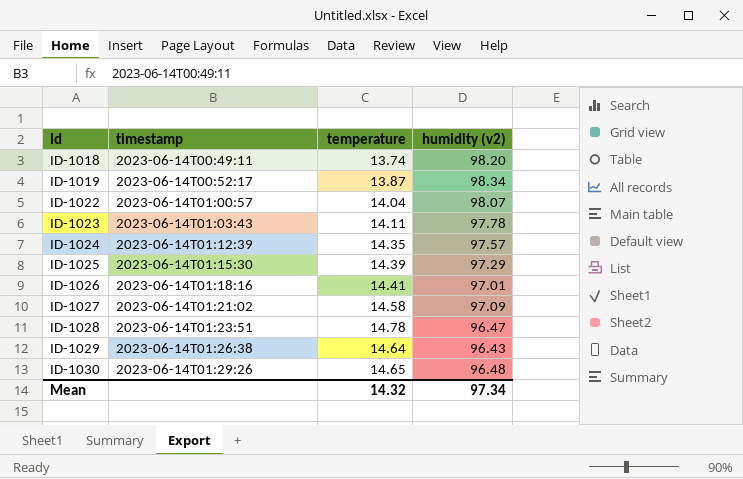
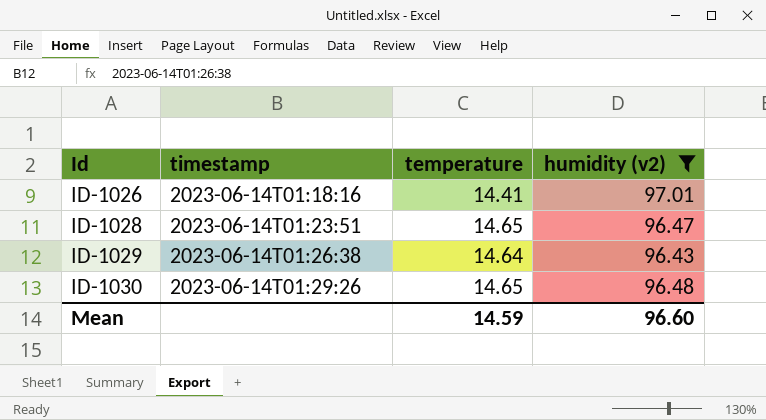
filter: none -> humidity (v2) <= 97.01
ID-1028 | temperature: 14.78 -> 14.65
Mean | temperature: 14.32 -> 14.59
Mean | humidity (v2): 97.34 -> 96.60

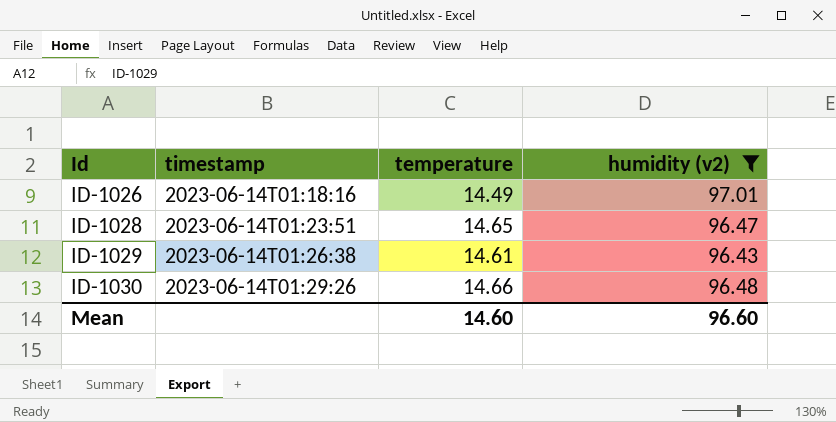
ID-1026 | temperature: 14.41 -> 14.49
ID-1029 | temperature: 14.64 -> 14.61
ID-1030 | temperature: 14.65 -> 14.66
Mean | temperature: 14.59 -> 14.60

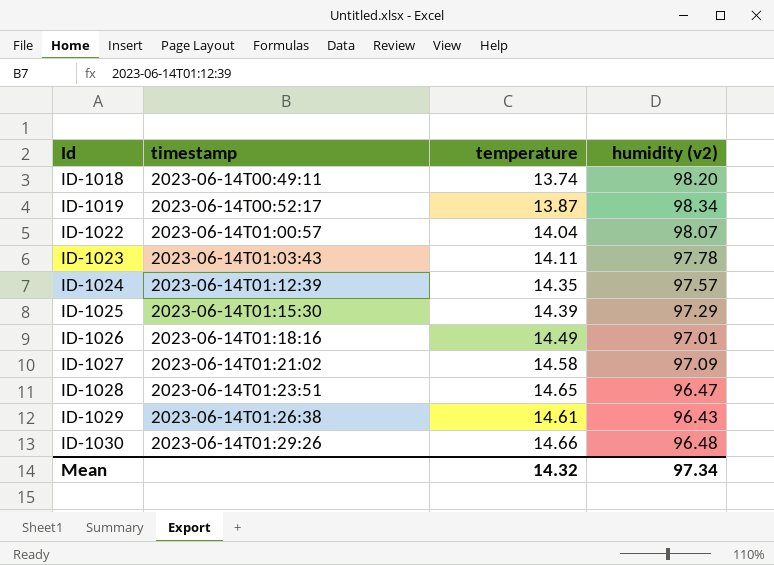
filter: humidity (v2) <= 97.01 -> none
Mean | temperature: 14.60 -> 14.32
Mean | humidity (v2): 96.60 -> 97.34

